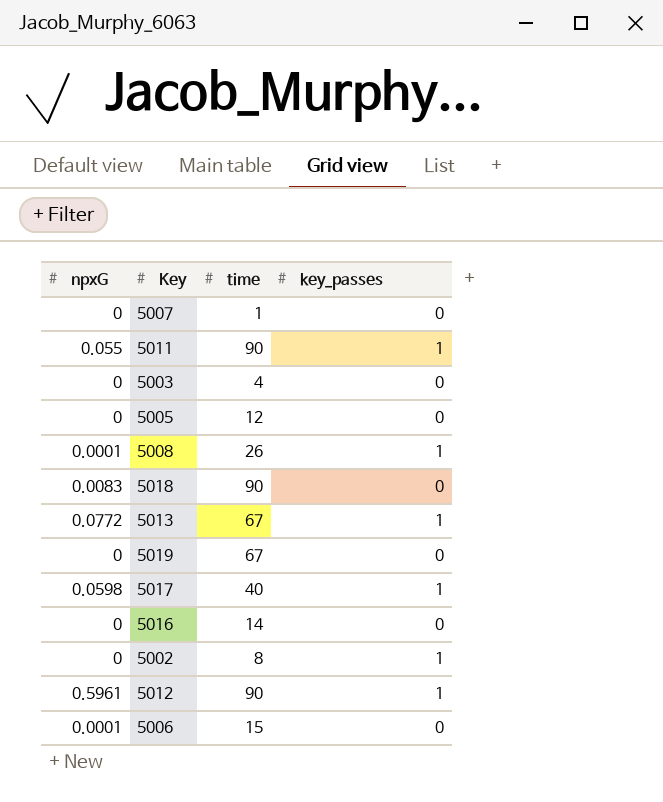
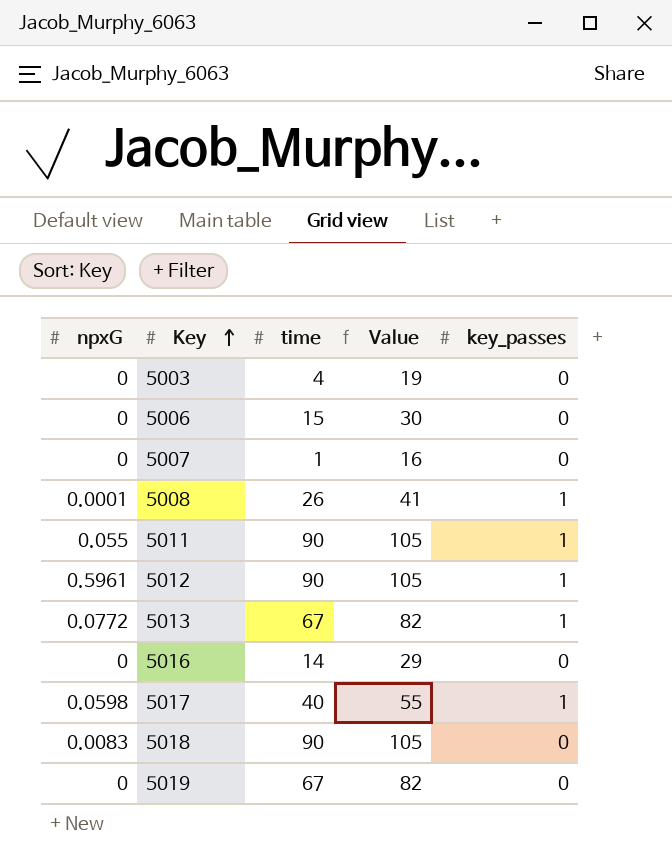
row order: none -> Key ascending
column Value | formula: none -> [time] + 15
row 5005: 0 | 12 | 0 -> none
row 5002: 0 | 8 | 1 -> none
5006 | npxG: 0.0001 -> 0

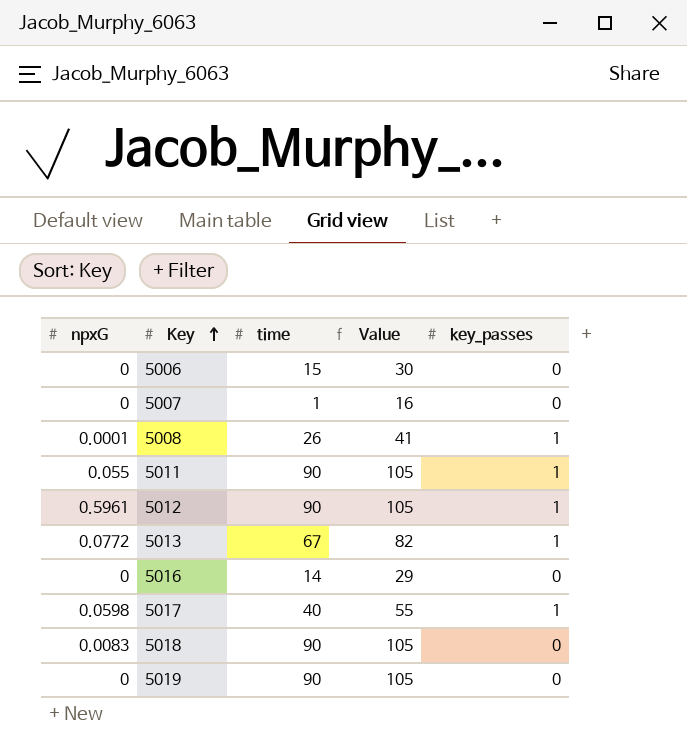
row 5003: 0 | 4 | 19 | 0 -> none
5019 | time: 67 -> 90
5019 | Value: 82 -> 105

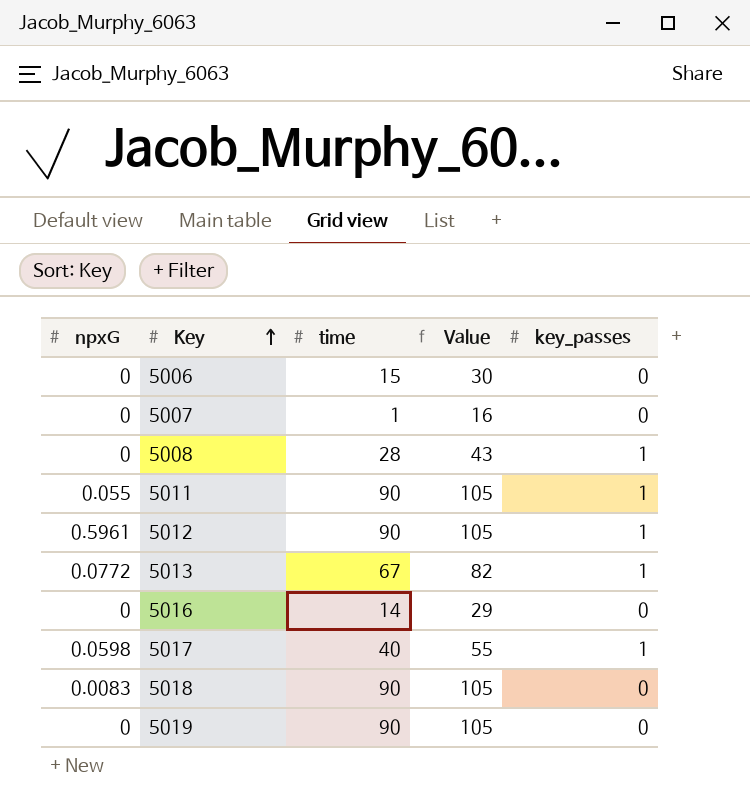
5008 | npxG: 0.0001 -> 0
5008 | time: 26 -> 28
5008 | Value: 41 -> 43

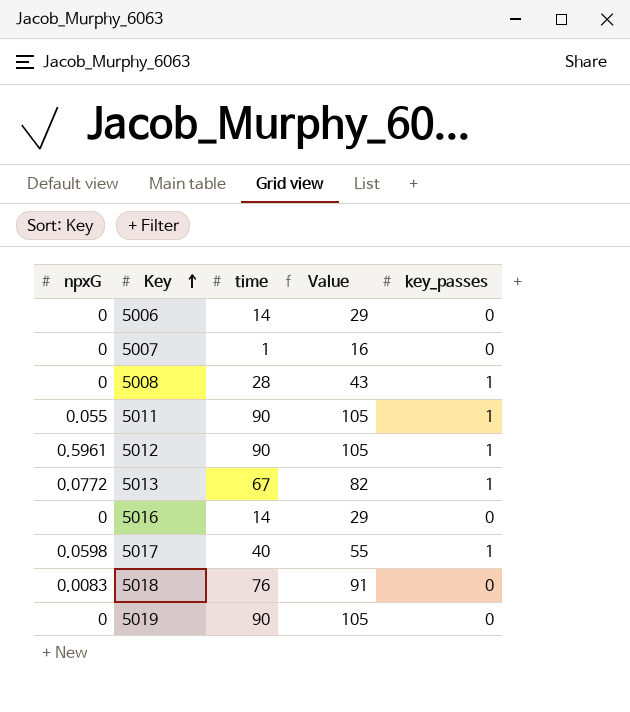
5006 | time: 15 -> 14
5006 | Value: 30 -> 29
5018 | time: 90 -> 76
5018 | Value: 105 -> 91

